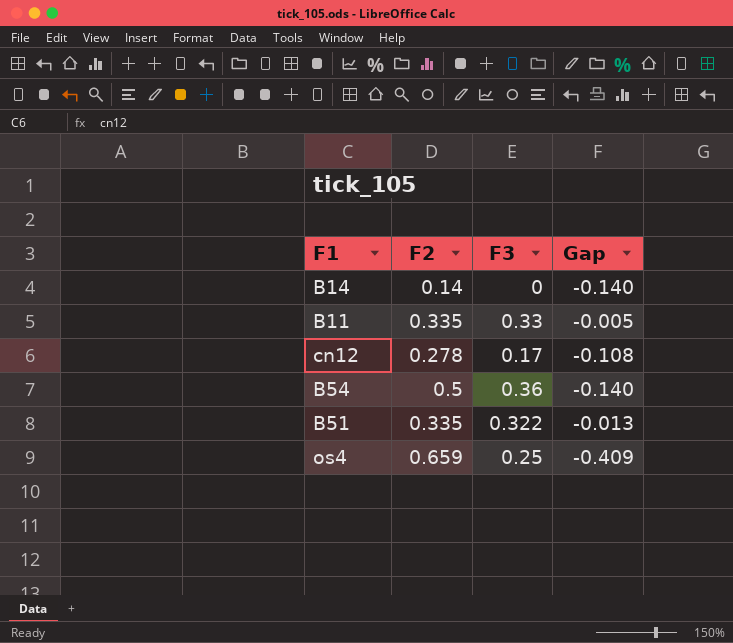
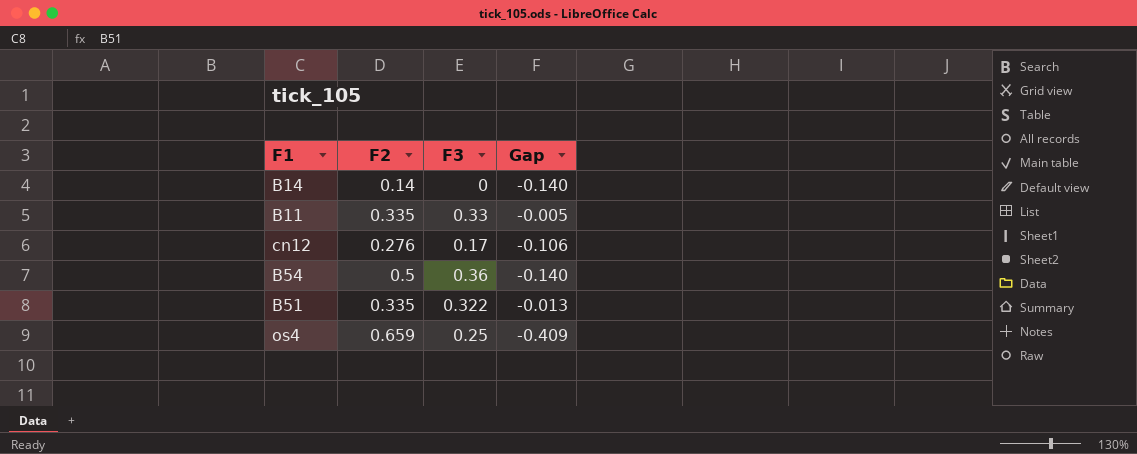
cn12 | F2: 0.278 -> 0.276
cn12 | Gap: -0.108 -> -0.106

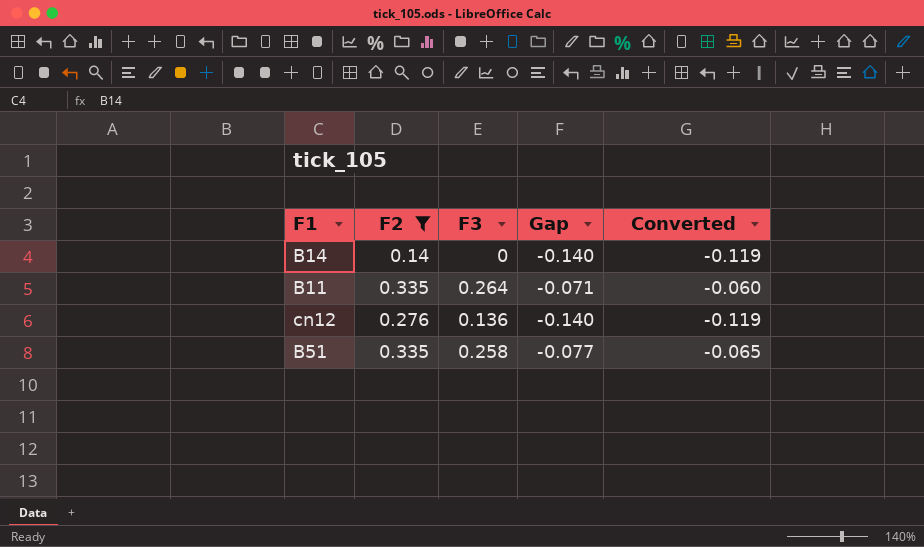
filter: none -> F2 <= 0.335
column Converted | formula: none -> [Gap] * 0.85
B11 | F3: 0.33 -> 0.264
B11 | Gap: -0.005 -> -0.071
cn12 | F3: 0.17 -> 0.136
cn12 | Gap: -0.106 -> -0.140
B51 | F3: 0.322 -> 0.258
B51 | Gap: -0.013 -> -0.077

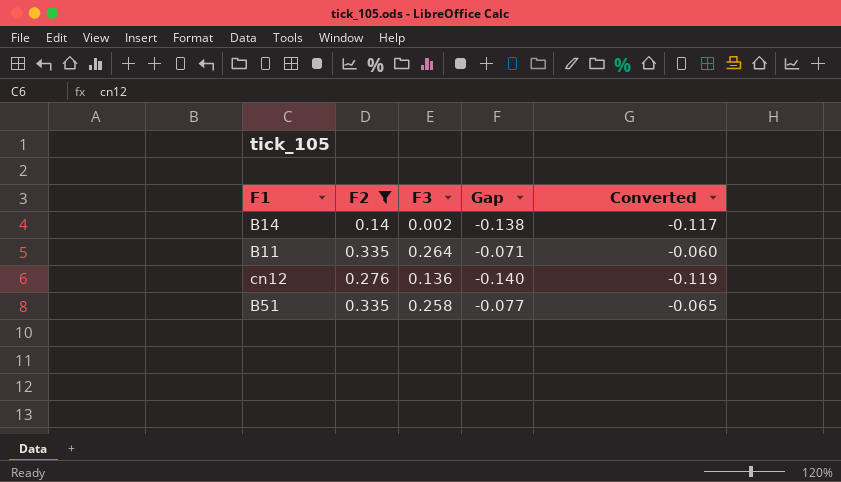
B14 | F3: 0 -> 0.002
B14 | Gap: -0.140 -> -0.138
B14 | Converted: -0.119 -> -0.117

